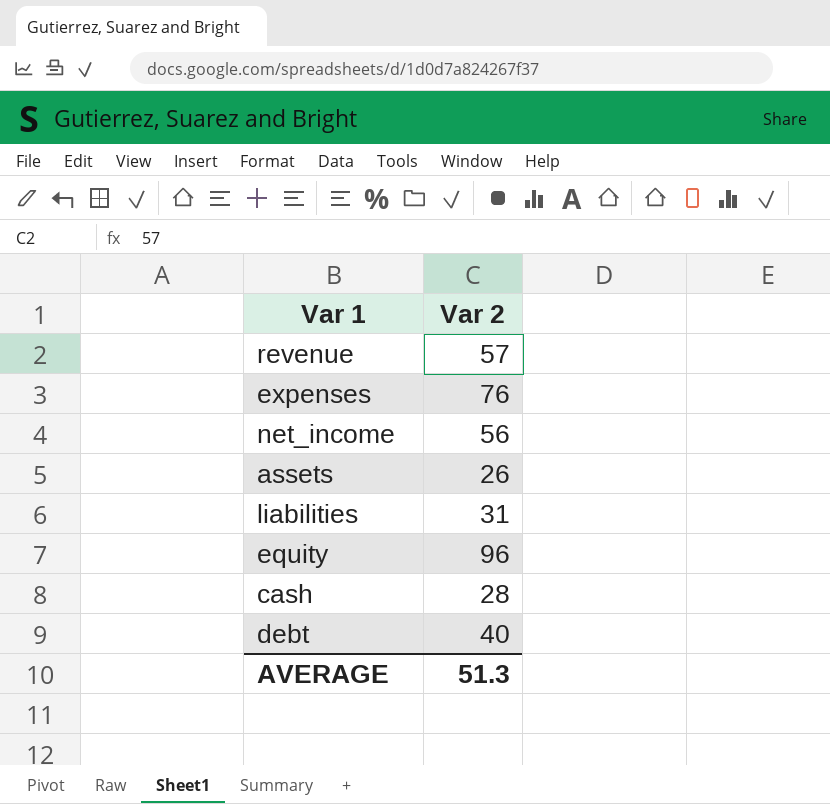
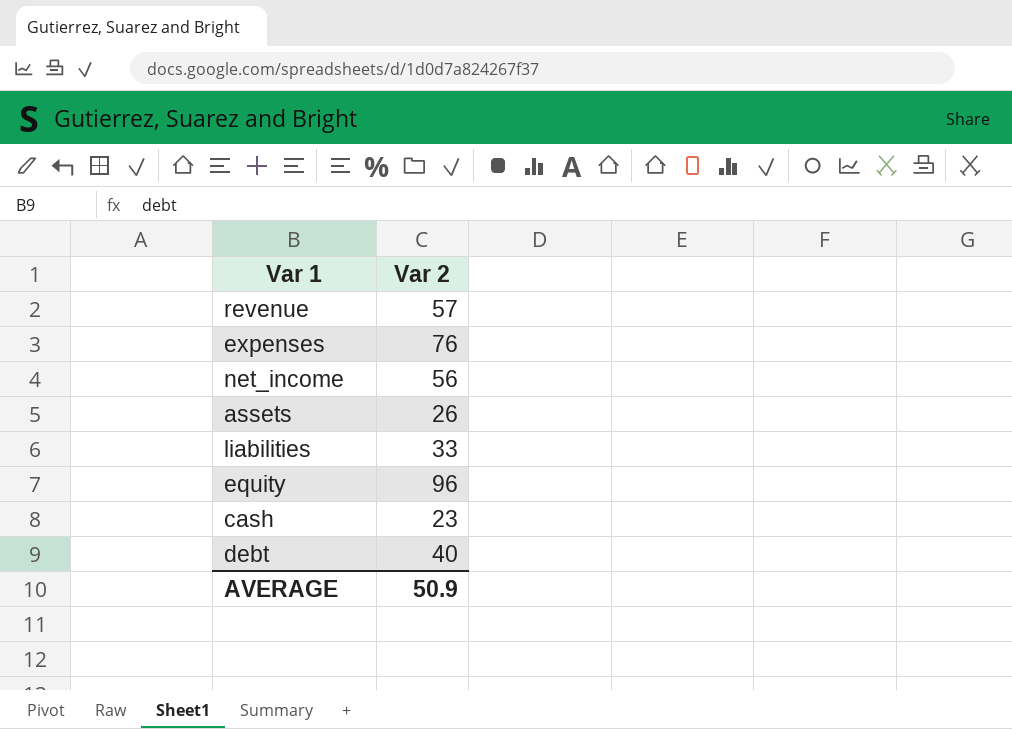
liabilities | Var 2: 31 -> 33
cash | Var 2: 28 -> 23
AVERAGE | Var 2: 51.3 -> 50.9

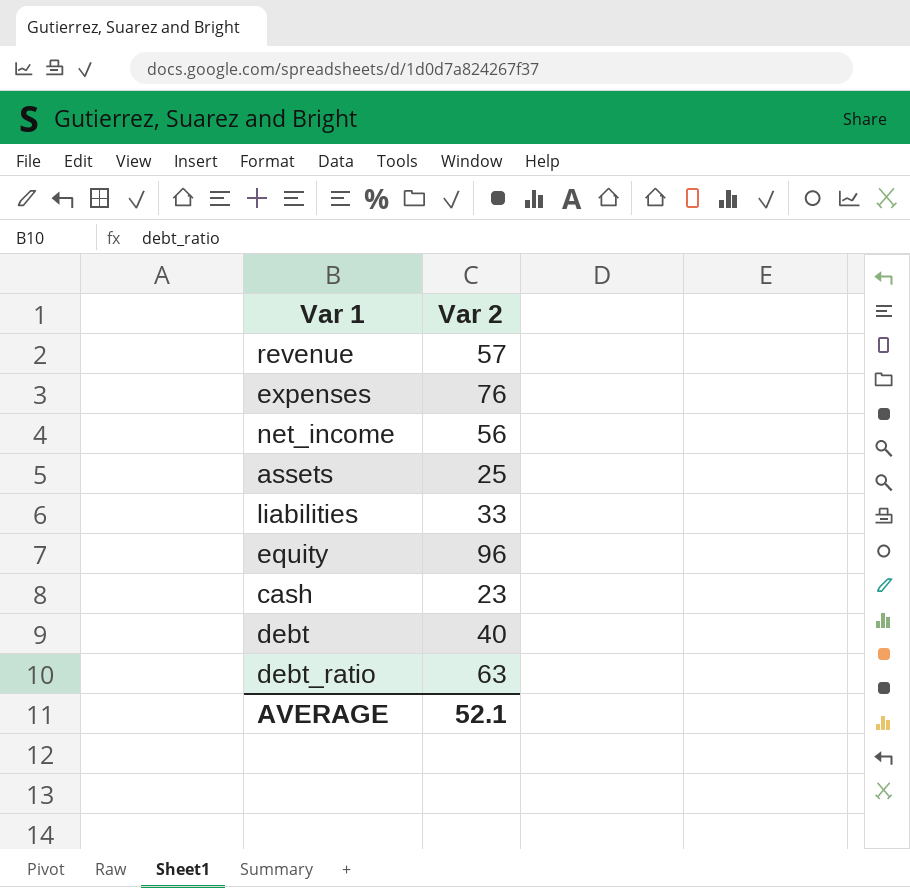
assets | Var 2: 26 -> 25
row debt_ratio: none -> 63
AVERAGE | Var 2: 50.9 -> 52.1

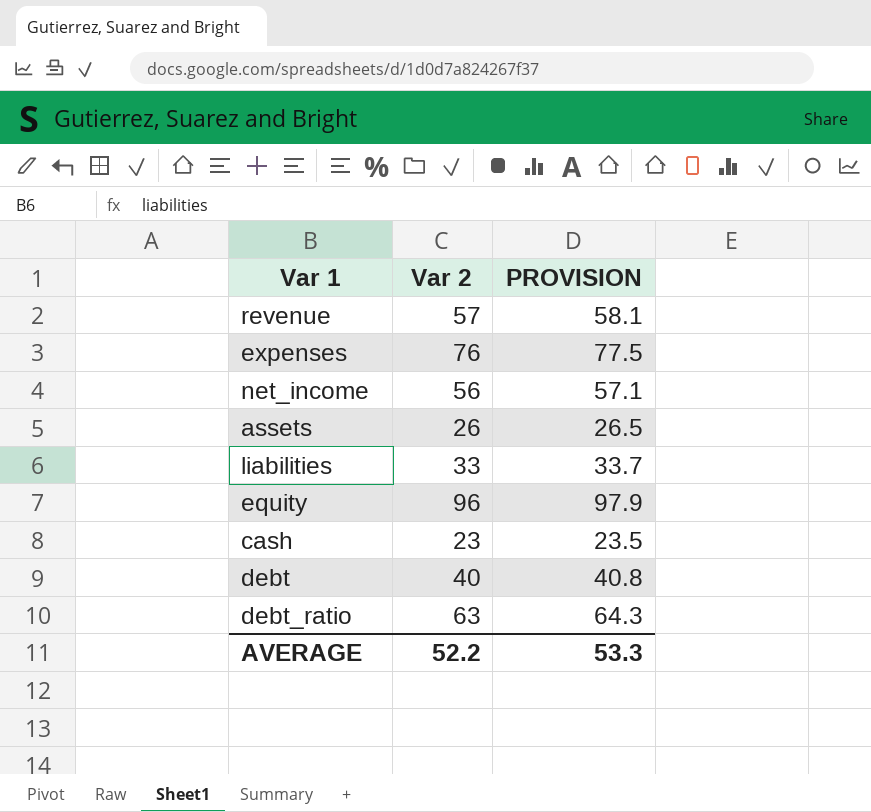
column PROVISION | formula: none -> [Var 2] * 1.02
assets | Var 2: 25 -> 26
AVERAGE | Var 2: 52.1 -> 52.2

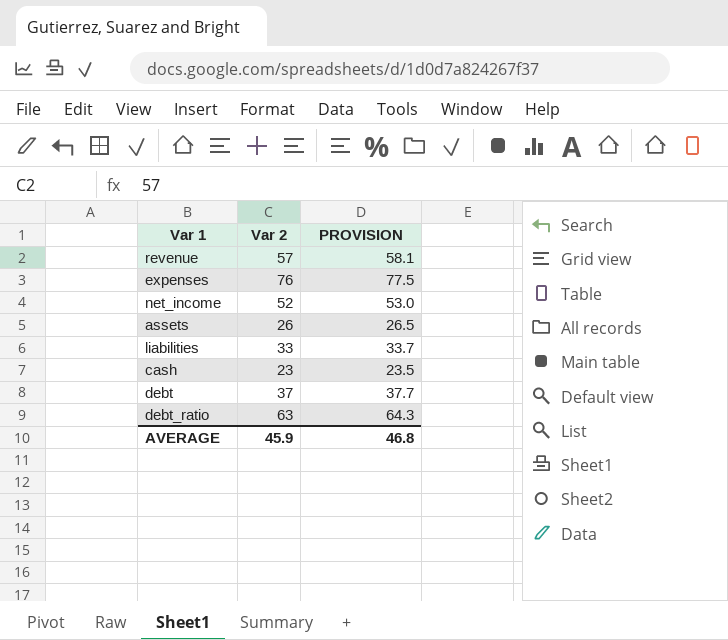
row equity: 96 | 97.9 -> none
net_income | Var 2: 56 -> 52
net_income | PROVISION: 57.1 -> 53.0
debt | Var 2: 40 -> 37
debt | PROVISION: 40.8 -> 37.7
AVERAGE | Var 2: 52.2 -> 45.9
AVERAGE | PROVISION: 53.3 -> 46.8

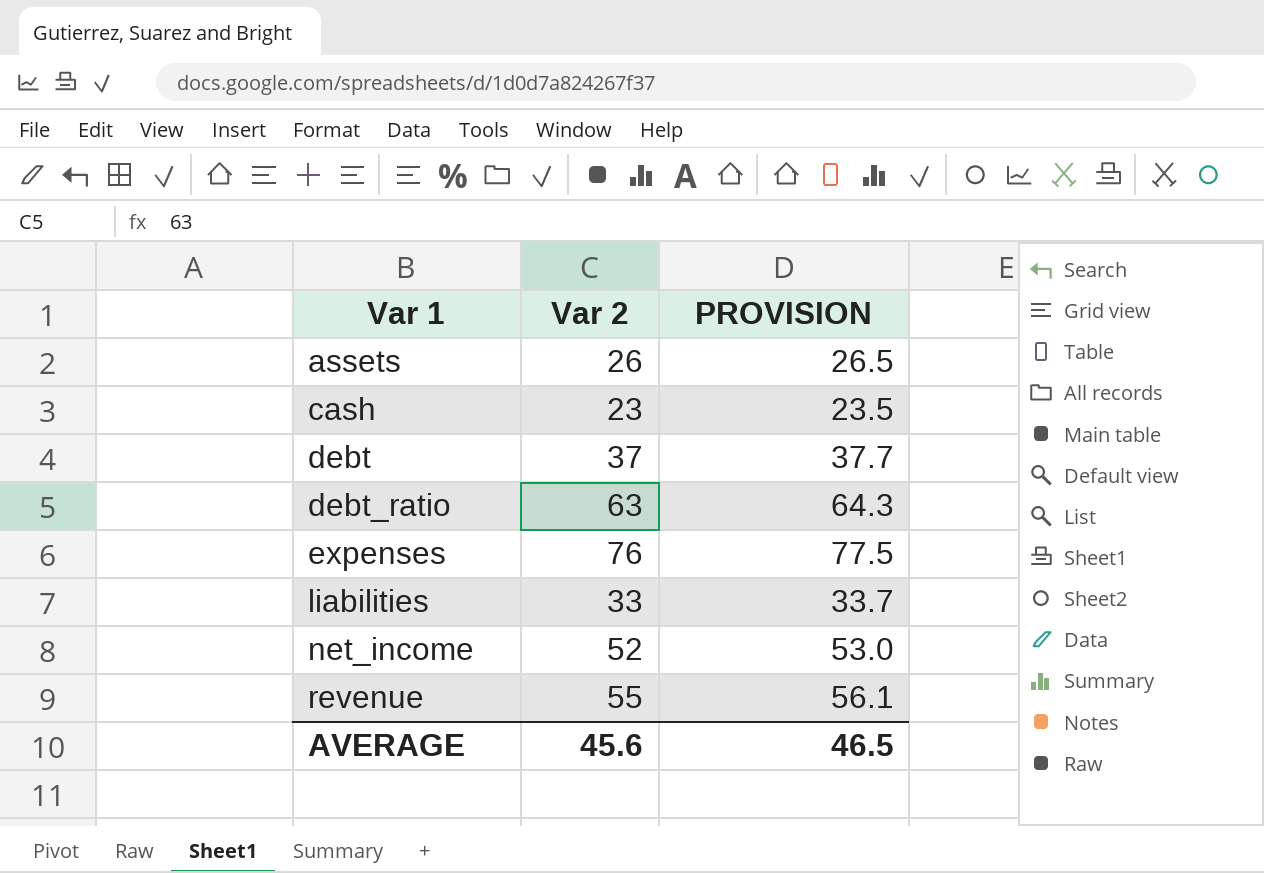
row order: none -> Var 1 ascending
revenue | Var 2: 57 -> 55
revenue | PROVISION: 58.1 -> 56.1
AVERAGE | Var 2: 45.9 -> 45.6
AVERAGE | PROVISION: 46.8 -> 46.5

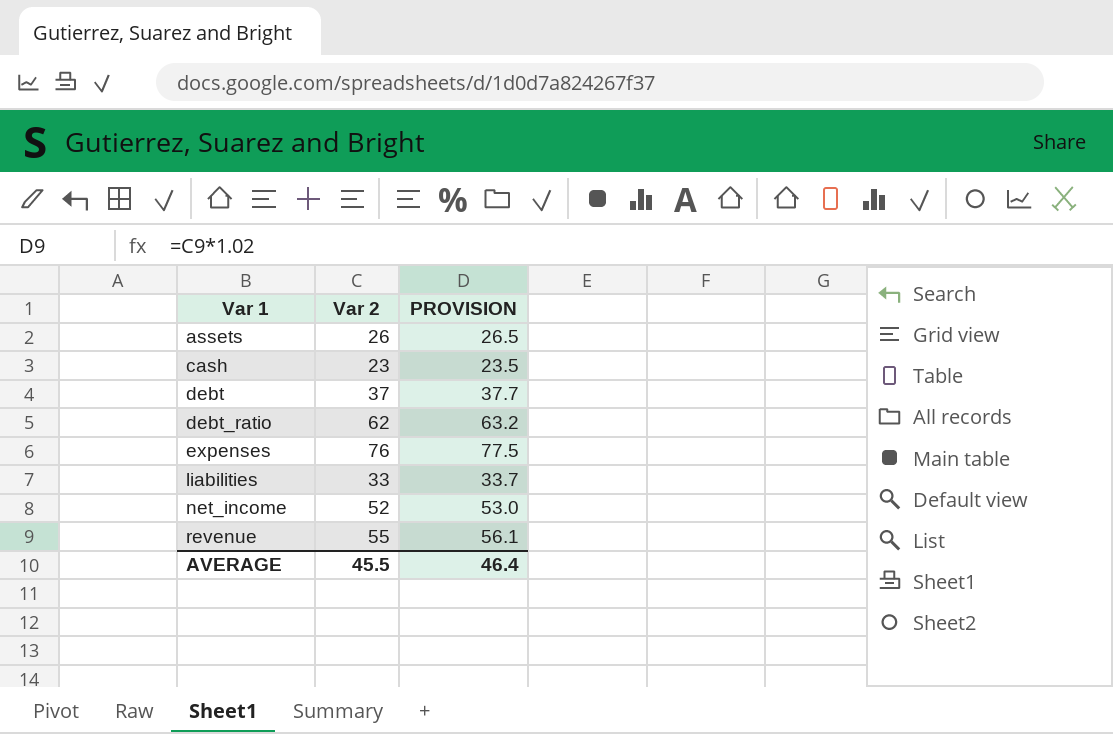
debt_ratio | Var 2: 63 -> 62
debt_ratio | PROVISION: 64.3 -> 63.2
AVERAGE | Var 2: 45.6 -> 45.5
AVERAGE | PROVISION: 46.5 -> 46.4

